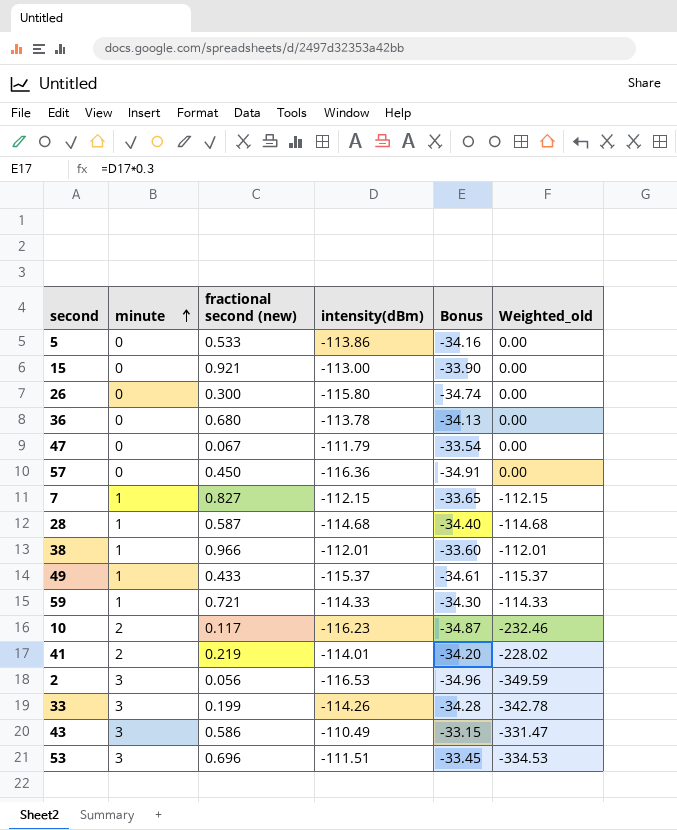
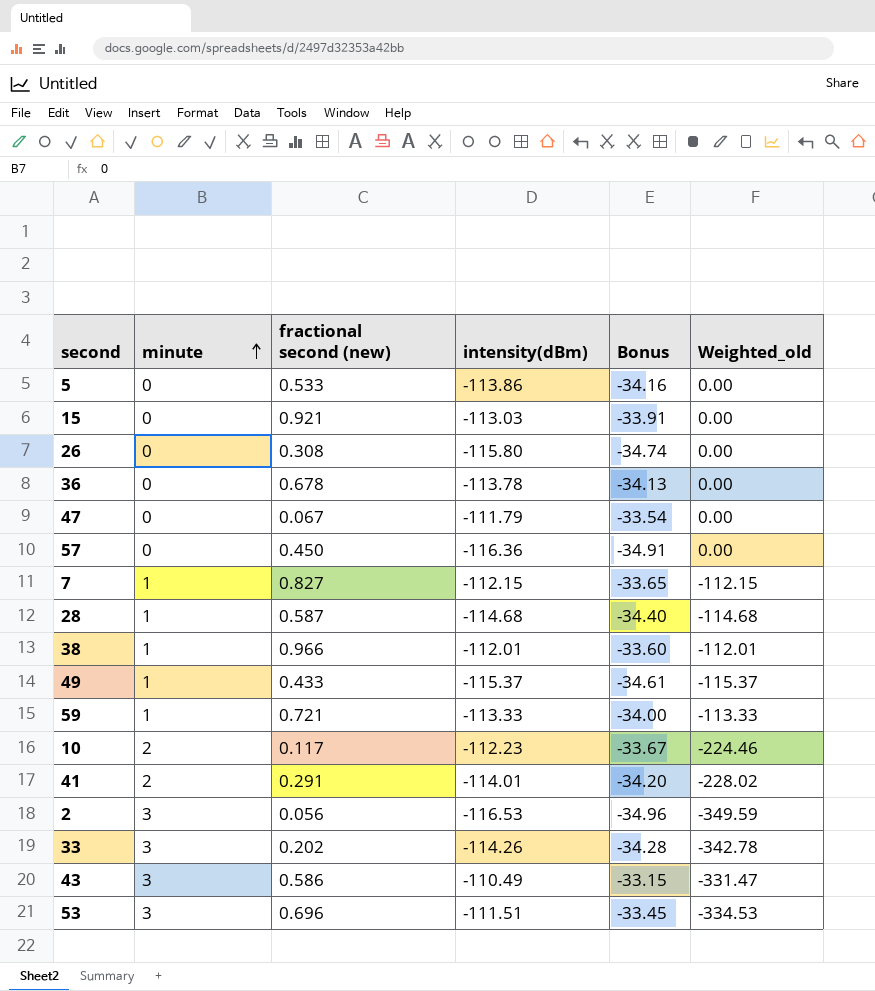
15 | intensity(dBm): -113.00 -> -113.03
15 | Bonus: -33.90 -> -33.91
26 | fractional second (new): 0.300 -> 0.308
36 | fractional second (new): 0.680 -> 0.678
59 | intensity(dBm): -114.33 -> -113.33
59 | Bonus: -34.30 -> -34.00
59 | Weighted_old: -114.33 -> -113.33
10 | intensity(dBm): -116.23 -> -112.23
10 | Bonus: -34.87 -> -33.67
10 | Weighted_old: -232.46 -> -224.46
41 | fractional second (new): 0.219 -> 0.291
33 | fractional second (new): 0.199 -> 0.202

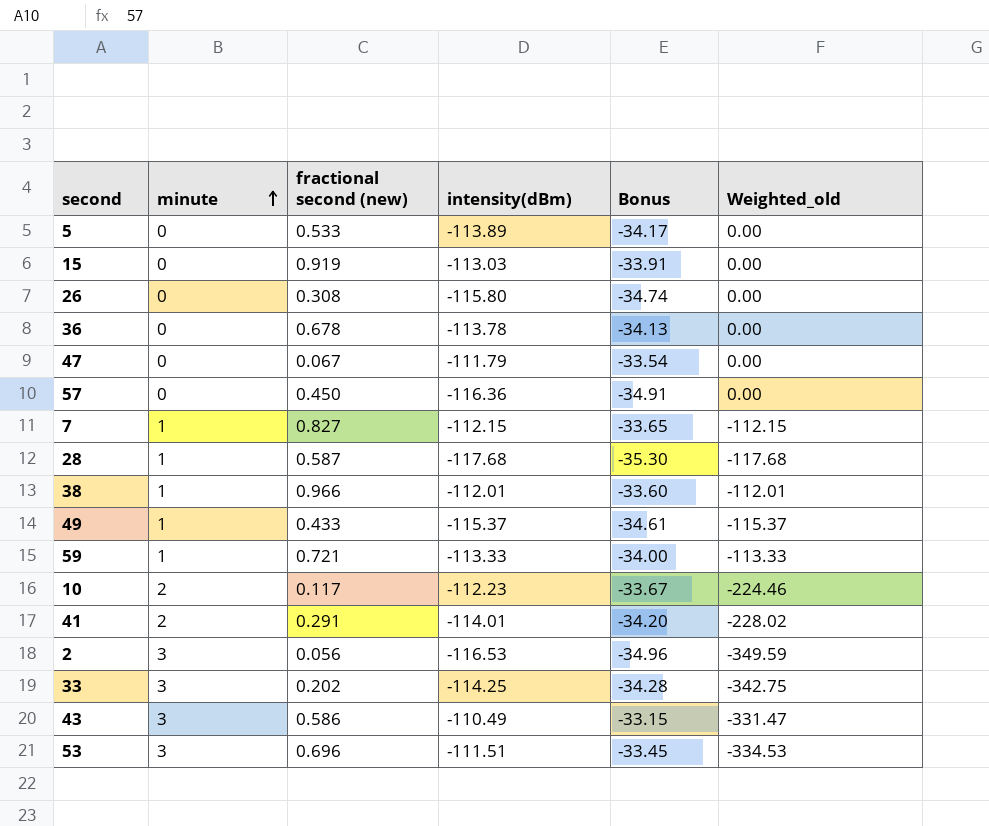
5 | intensity(dBm): -113.86 -> -113.89
5 | Bonus: -34.16 -> -34.17
15 | fractional second (new): 0.921 -> 0.919
28 | intensity(dBm): -114.68 -> -117.68
28 | Bonus: -34.40 -> -35.30
28 | Weighted_old: -114.68 -> -117.68
33 | intensity(dBm): -114.26 -> -114.25
33 | Weighted_old: -342.78 -> -342.75

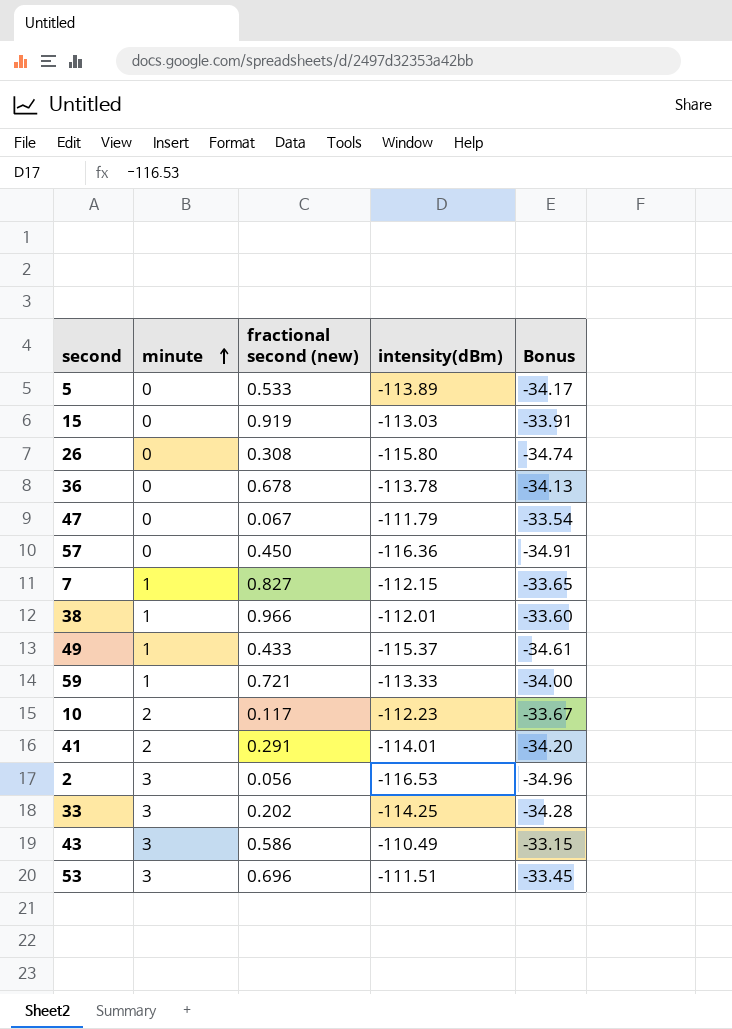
column Weighted_old | formula: [minute] * [intensity(dBm)] -> none
row 28: 1 | 0.587 | -117.68 | -35.30 | -117.68 -> none

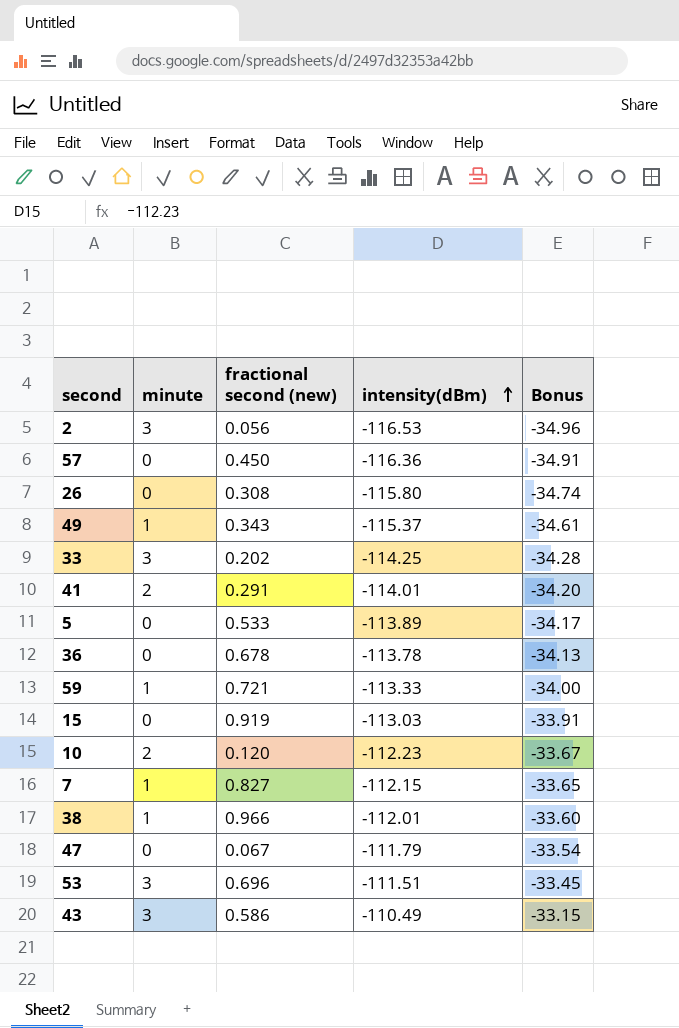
row order: minute ascending -> intensity(dBm) ascending
49 | fractional second (new): 0.433 -> 0.343
10 | fractional second (new): 0.117 -> 0.120

